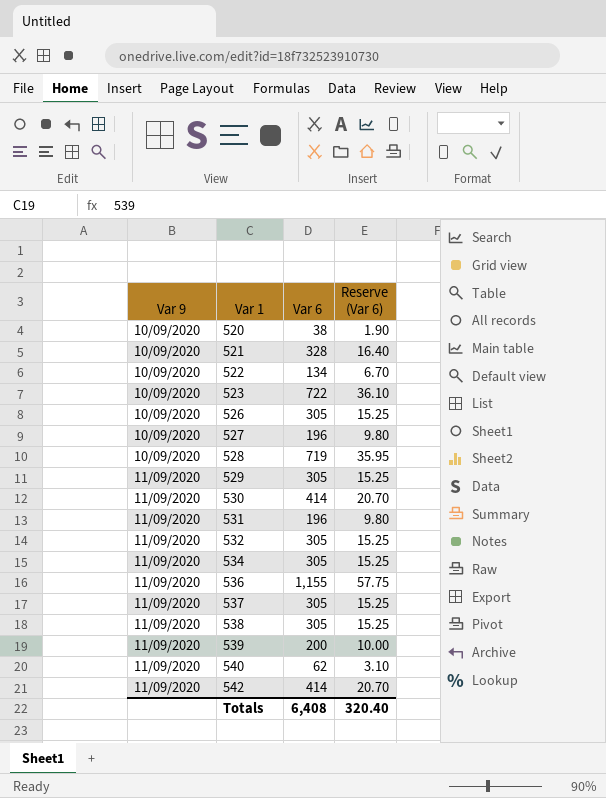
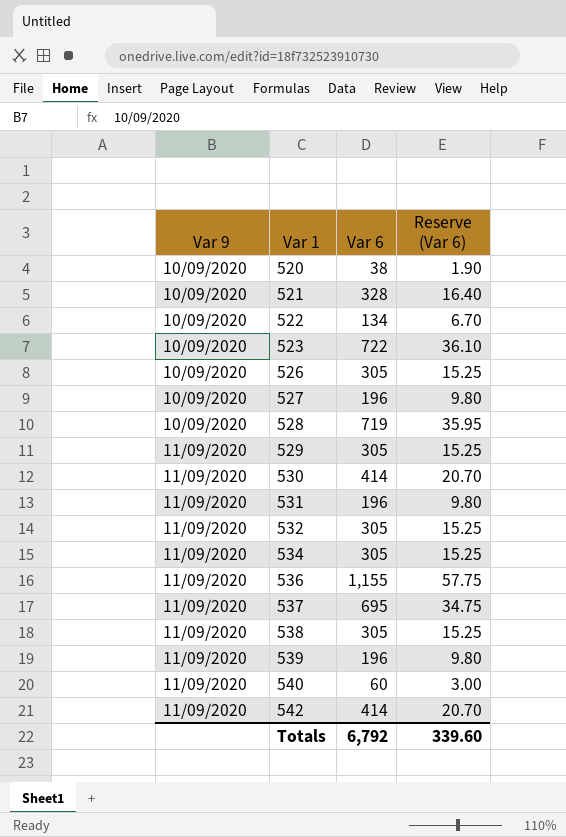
537 | Var 6: 305 -> 695
537 | Reserve (Var 6): 15.25 -> 34.75
539 | Var 6: 200 -> 196
539 | Reserve (Var 6): 10.00 -> 9.80
540 | Var 6: 62 -> 60
540 | Reserve (Var 6): 3.10 -> 3.00
Totals | Var 6: 6,408 -> 6,792
Totals | Reserve (Var 6): 320.40 -> 339.60

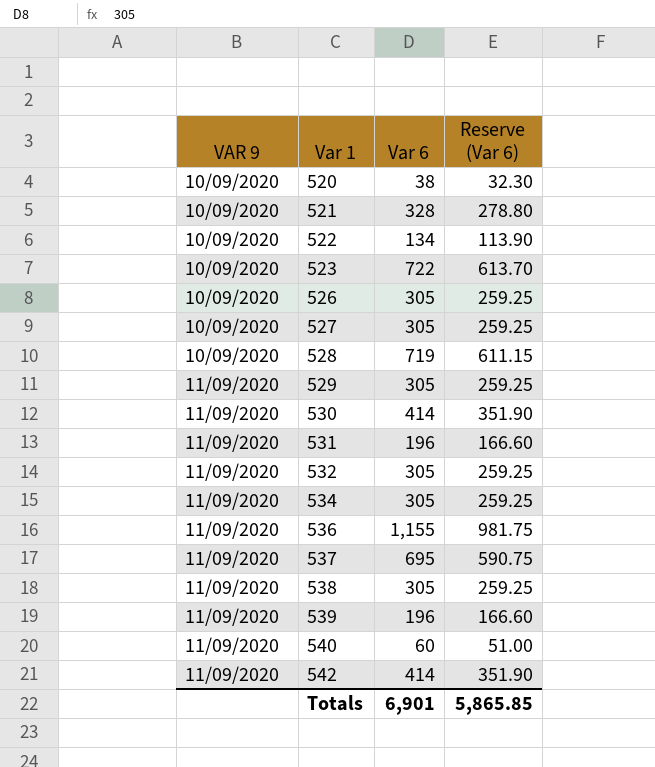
column name: Var 9 -> VAR 9
column Reserve (Var 6) | formula: [Var 6] * 0.05 -> [Var 6] * 0.85
527 | Var 6: 196 -> 305
Totals | Var 6: 6,792 -> 6,901
Totals | Reserve (Var 6): 339.60 -> 5,865.85

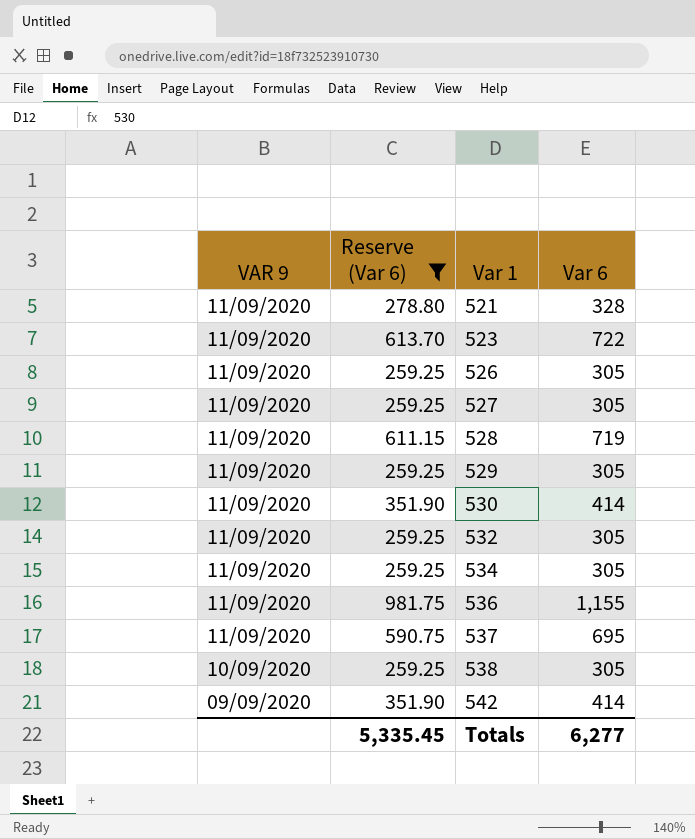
filter: none -> Reserve (Var 6) >= 259.25
column Reserve (Var 6) | position: 4 -> 2
521 | VAR 9: 10/09/2020 -> 11/09/2020
523 | VAR 9: 10/09/2020 -> 11/09/2020
526 | VAR 9: 10/09/2020 -> 11/09/2020
527 | VAR 9: 10/09/2020 -> 11/09/2020
528 | VAR 9: 10/09/2020 -> 11/09/2020
538 | VAR 9: 11/09/2020 -> 10/09/2020
542 | VAR 9: 11/09/2020 -> 09/09/2020
Totals | Reserve (Var 6): 5,865.85 -> 5,335.45
Totals | Var 6: 6,901 -> 6,277

